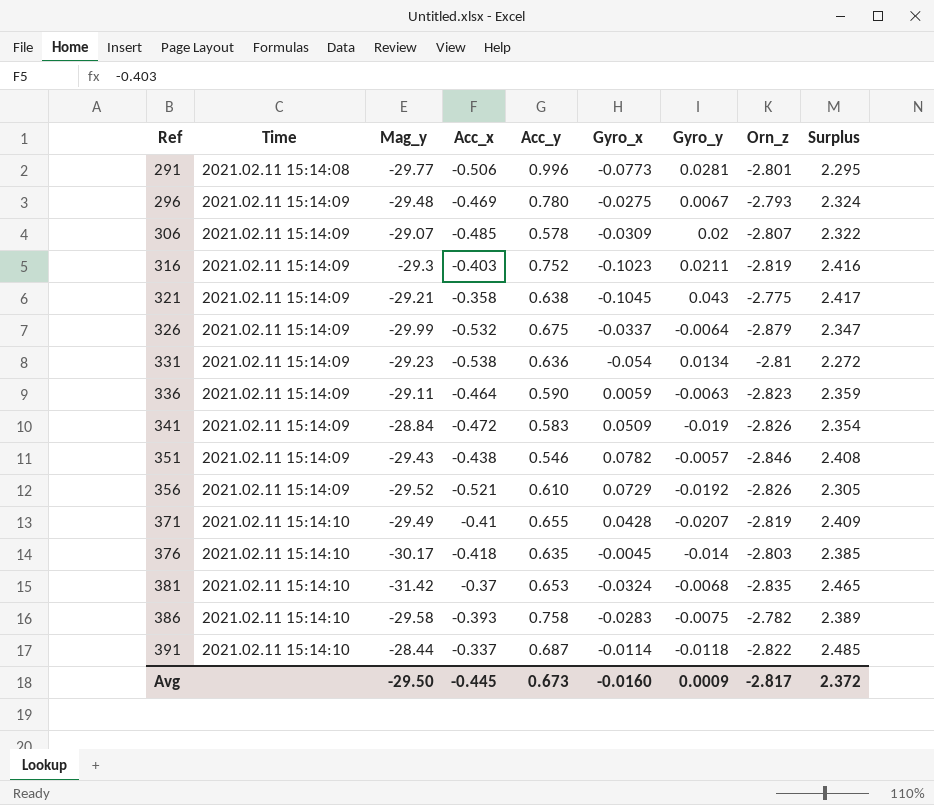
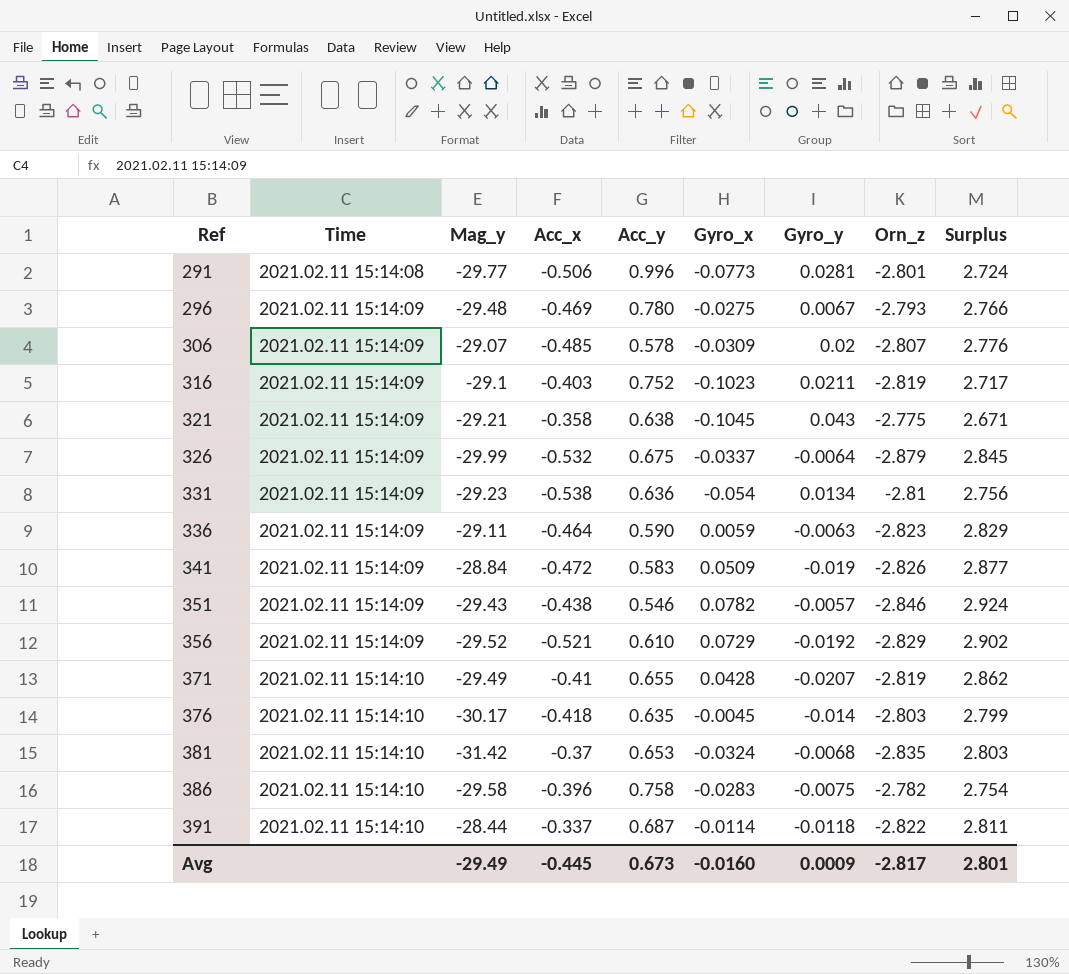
column Surplus | formula: [Acc_x] - [Orn_z] -> [Gyro_x] - [Orn_z]
316 | Mag_y: -29.3 -> -29.1
356 | Orn_z: -2.826 -> -2.829
386 | Acc_x: -0.393 -> -0.396
Avg | Mag_y: -29.50 -> -29.49
Avg | Surplus: 2.372 -> 2.801

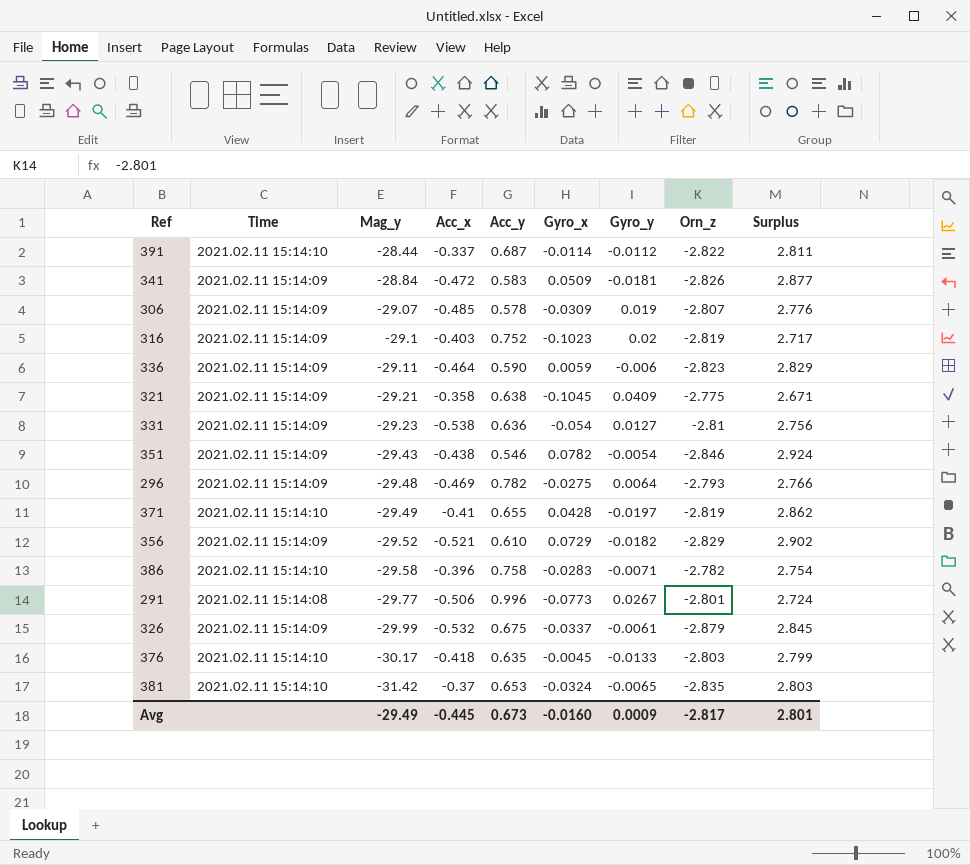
row order: Ref ascending -> Mag_y descending
391 | Gyro_y: -0.0118 -> -0.0112
341 | Gyro_y: -0.019 -> -0.0181
306 | Gyro_y: 0.02 -> 0.019
316 | Gyro_y: 0.0211 -> 0.02
336 | Gyro_y: -0.0063 -> -0.006
321 | Gyro_y: 0.043 -> 0.0409
331 | Gyro_y: 0.0134 -> 0.0127
351 | Gyro_y: -0.0057 -> -0.0054
296 | Acc_y: 0.780 -> 0.782
296 | Gyro_y: 0.0067 -> 0.0064
371 | Gyro_y: -0.0207 -> -0.0197
356 | Gyro_y: -0.0192 -> -0.0182
386 | Gyro_y: -0.0075 -> -0.0071
291 | Gyro_y: 0.0281 -> 0.0267
326 | Gyro_y: -0.0064 -> -0.0061
376 | Gyro_y: -0.014 -> -0.0133
381 | Gyro_y: -0.0068 -> -0.0065

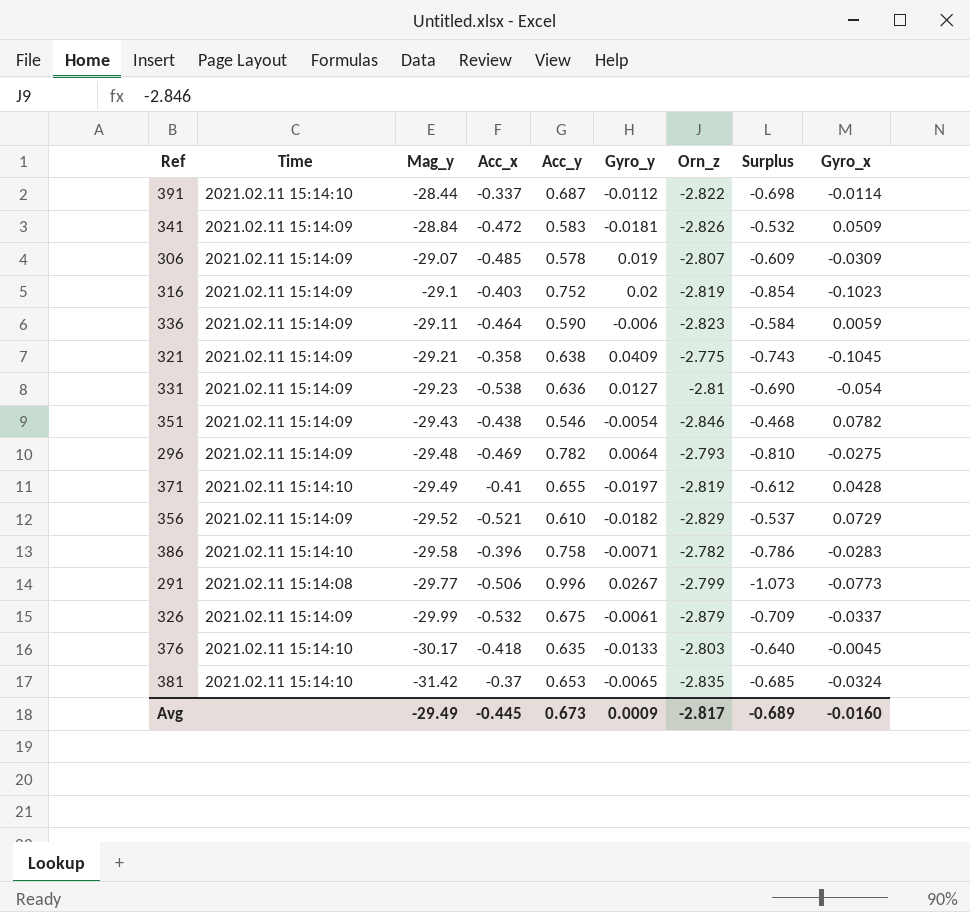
column Surplus | formula: [Gyro_x] - [Orn_z] -> [Gyro_x] - [Acc_y]
column Gyro_x | position: 6 -> 9
291 | Orn_z: -2.801 -> -2.799
Avg | Surplus: 2.801 -> -0.689

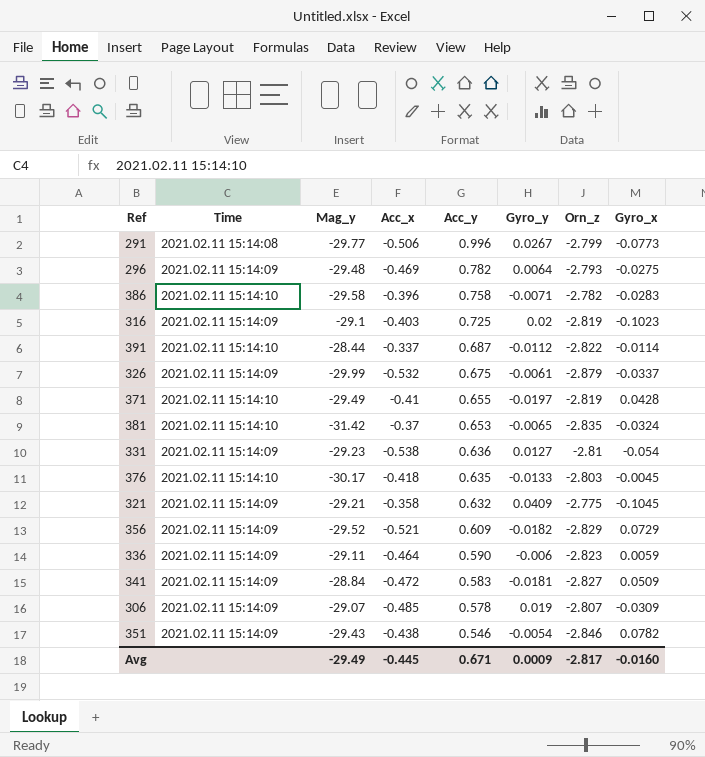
row order: Mag_y descending -> Acc_y descending
column Surplus | formula: [Gyro_x] - [Acc_y] -> none
316 | Acc_y: 0.752 -> 0.725
321 | Acc_y: 0.638 -> 0.632
356 | Acc_y: 0.610 -> 0.609
341 | Orn_z: -2.826 -> -2.827
Avg | Acc_y: 0.673 -> 0.671

